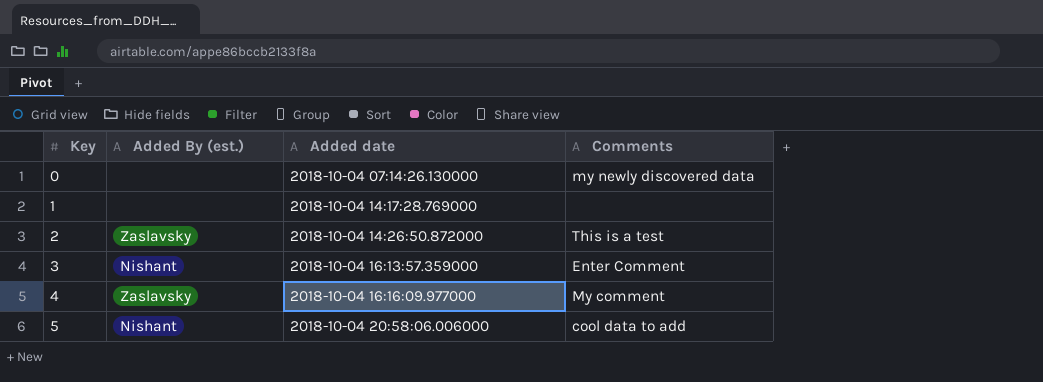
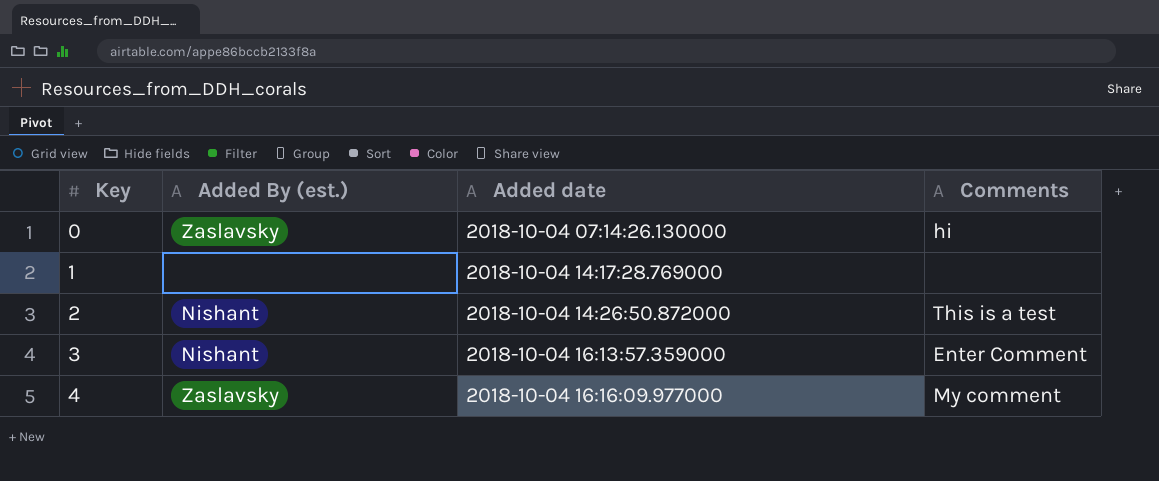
row 5: Nishant | 2018-10-04 20:58:06.006000 | cool data to add -> none
0 | Added By (est.): none -> Zaslavsky
0 | Comments: my newly discovered data -> hi
2 | Added By (est.): Zaslavsky -> Nishant

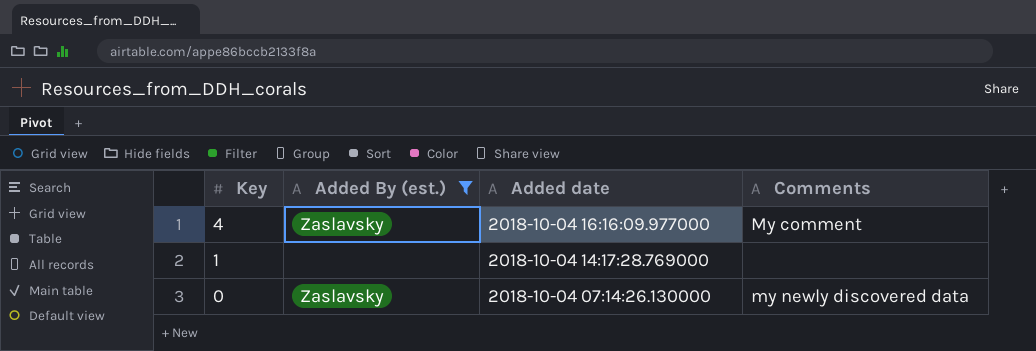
filter: none -> Added By (est.) != Nishant
row order: Key ascending -> Key descending
0 | Comments: hi -> my newly discovered data

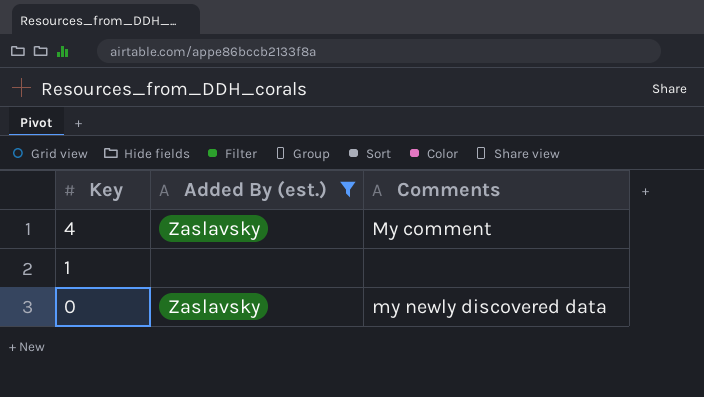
column Added date | position: 3 -> none

